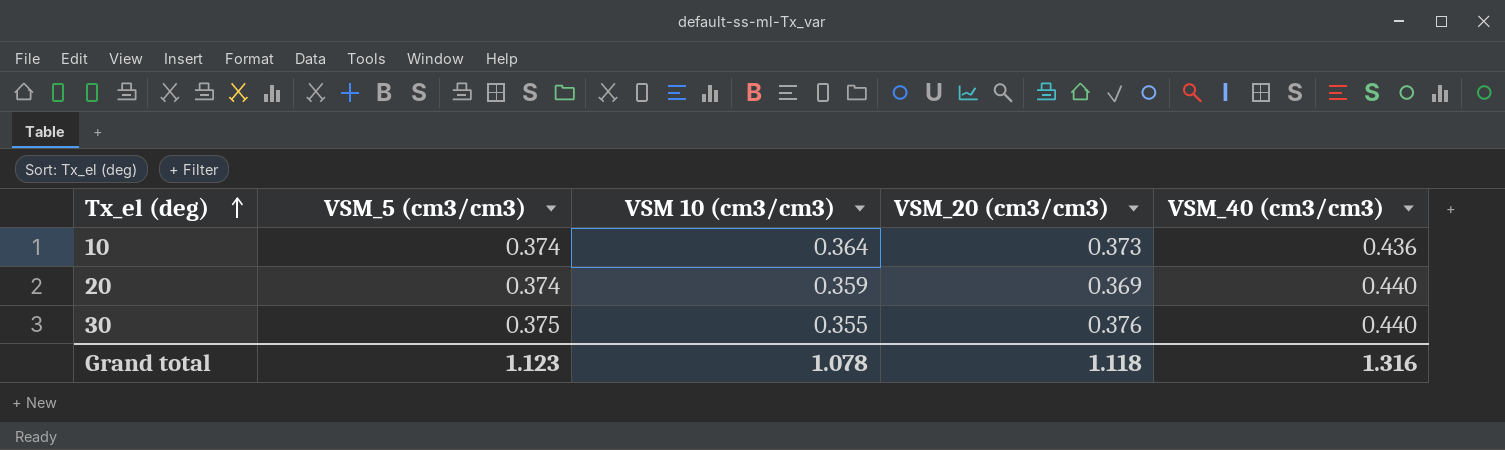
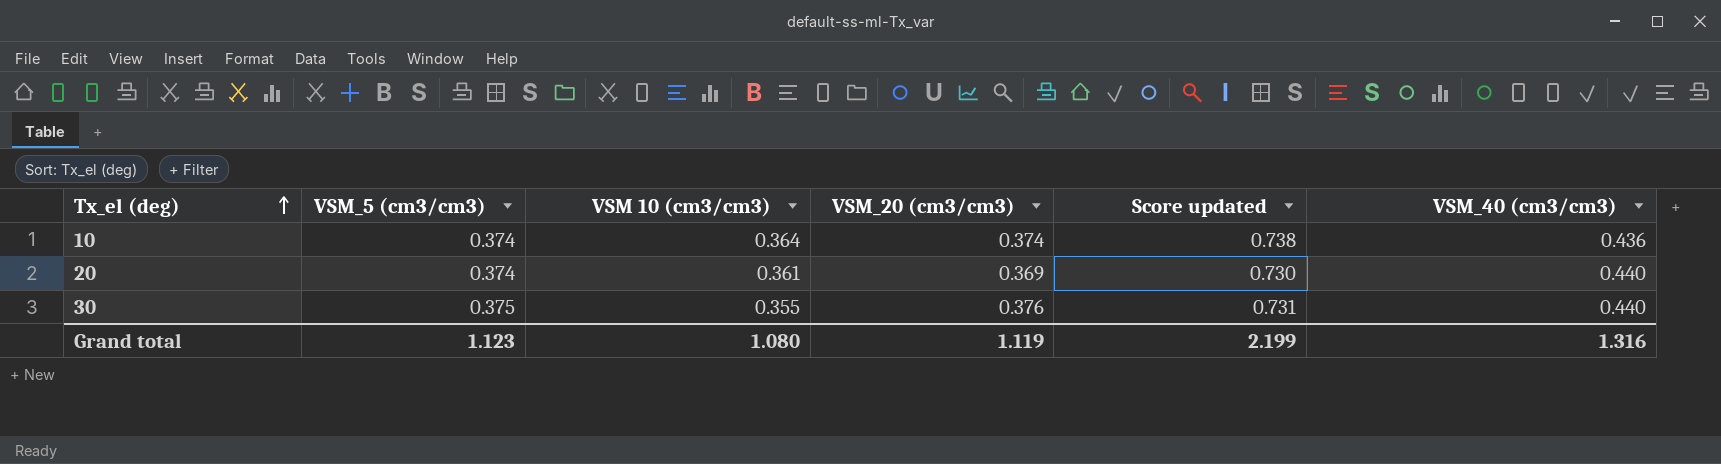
column Score updated | formula: none -> [VSM 10 (cm3/cm3)] + [VSM_20 (cm3/cm3)]
10 | VSM_20 (cm3/cm3): 0.373 -> 0.374
20 | VSM 10 (cm3/cm3): 0.359 -> 0.361
Grand total | VSM 10 (cm3/cm3): 1.078 -> 1.080
Grand total | VSM_20 (cm3/cm3): 1.118 -> 1.119

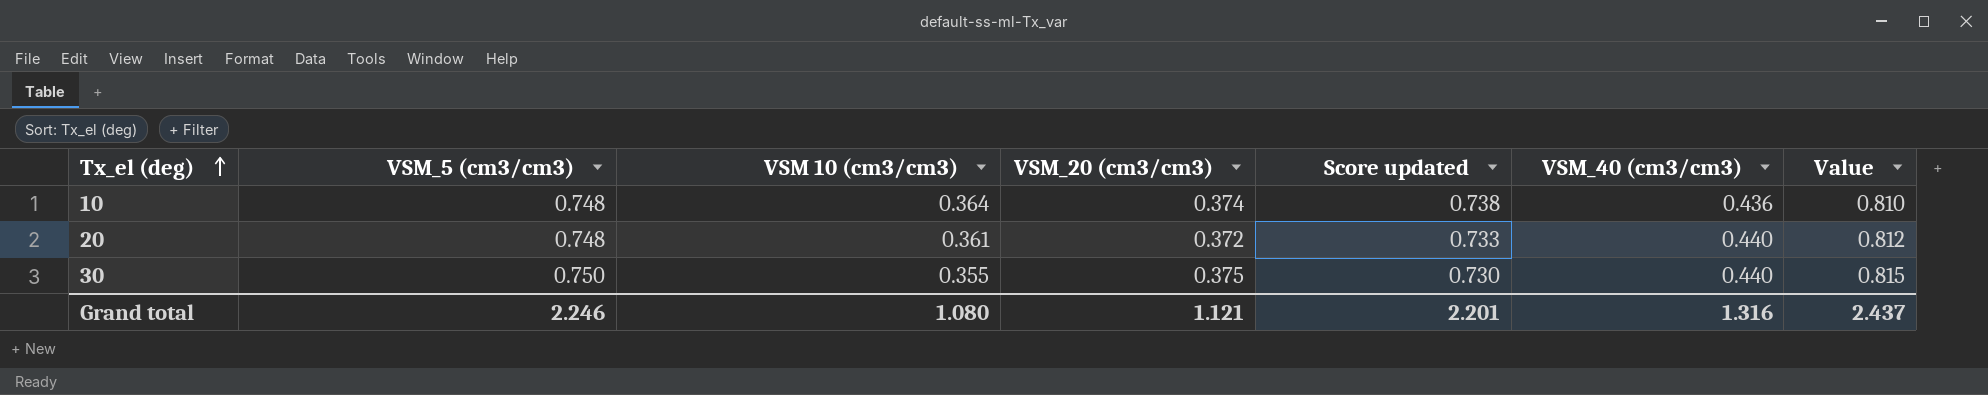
column Value | formula: none -> [VSM_20 (cm3/cm3)] + [VSM_40 (cm3/cm3)]
10 | VSM_5 (cm3/cm3): 0.374 -> 0.748
20 | VSM_5 (cm3/cm3): 0.374 -> 0.748
20 | VSM_20 (cm3/cm3): 0.369 -> 0.372
20 | Score updated: 0.730 -> 0.733
30 | VSM_5 (cm3/cm3): 0.375 -> 0.750
30 | VSM_20 (cm3/cm3): 0.376 -> 0.375
30 | Score updated: 0.731 -> 0.730
Grand total | VSM_5 (cm3/cm3): 1.123 -> 2.246
Grand total | VSM_20 (cm3/cm3): 1.119 -> 1.121
Grand total | Score updated: 2.199 -> 2.201

